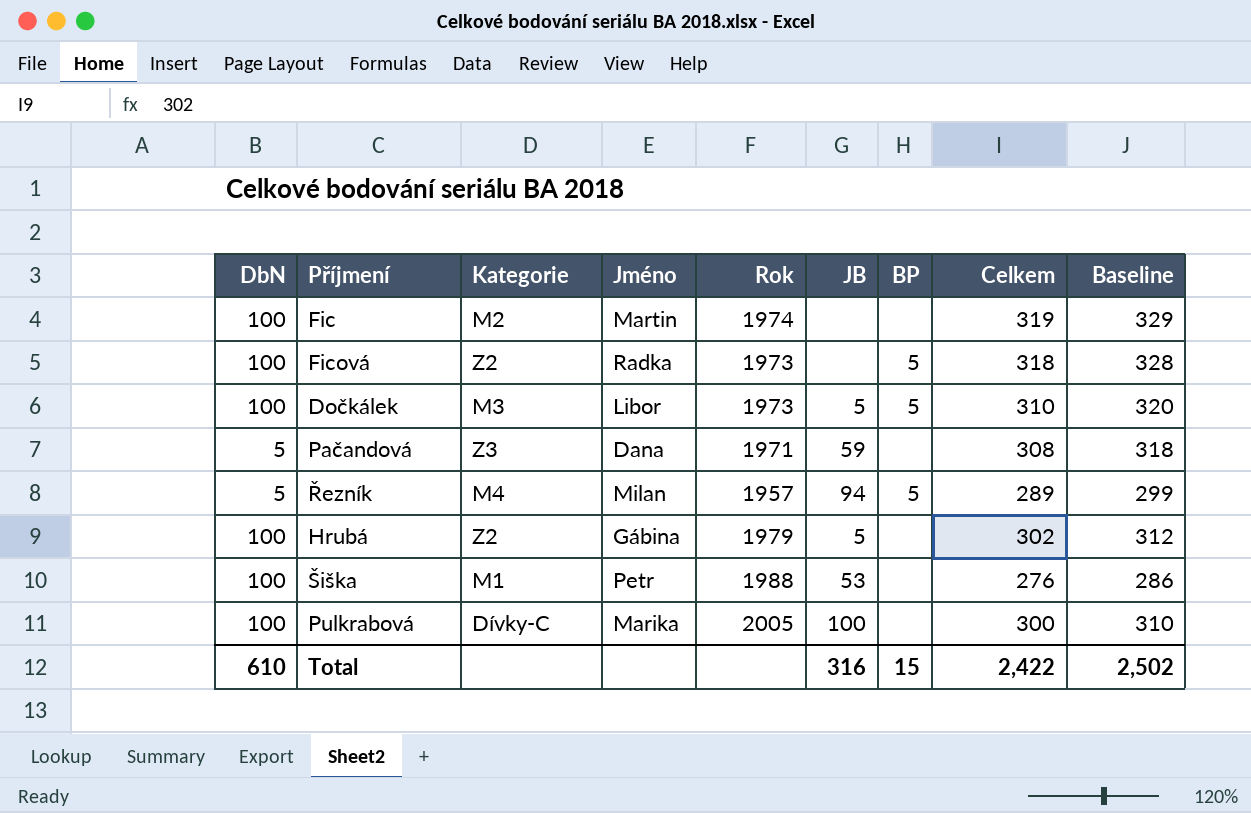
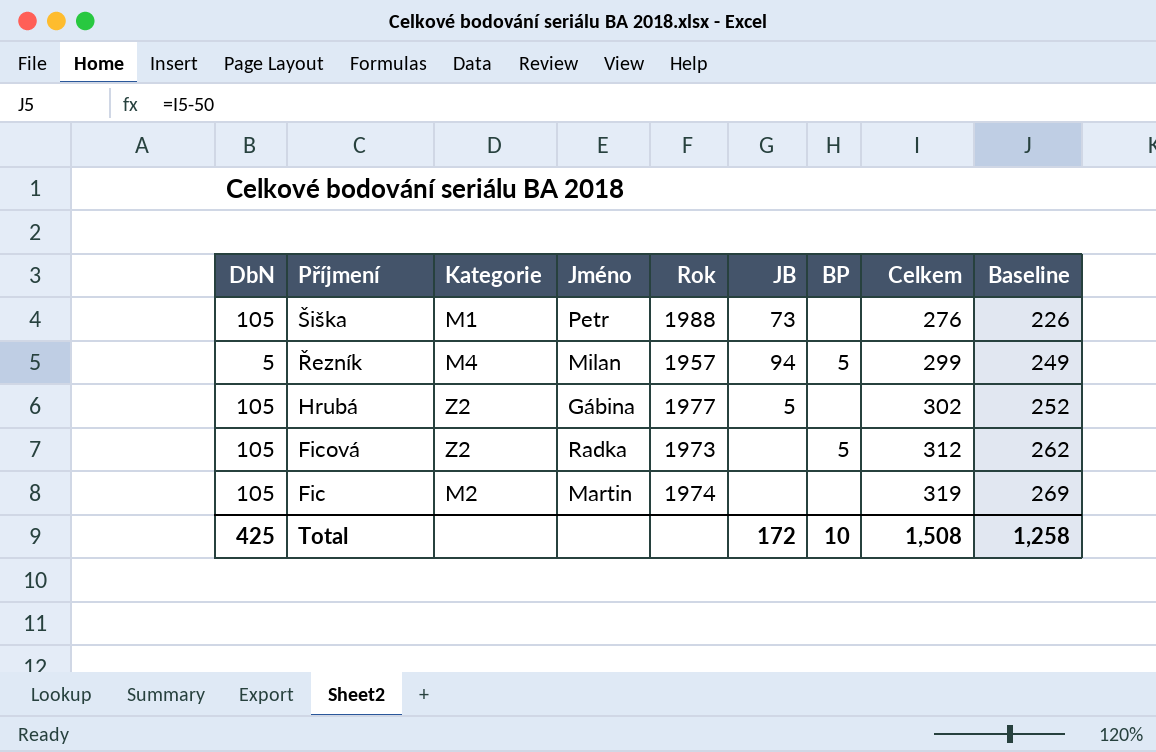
row order: none -> Příjmení descending
column Baseline | formula: [Celkem] + 10 -> [Celkem] - 50
row Dočkálek: 100 | M3 | Libor | 1973 | 5 | 5 | 310 | 320 -> none
row Pačandová: 5 | Z3 | Dana | 1971 | 59 | none | 308 | 318 -> none
row Pulkrabová: 100 | Dívky-C | Marika | 2005 | 100 | none | 300 | 310 -> none
Šiška | DbN: 100 -> 105
Šiška | JB: 53 -> 73
Řezník | Celkem: 289 -> 299
Hrubá | DbN: 100 -> 105
Hrubá | Rok: 1979 -> 1977
Ficová | DbN: 100 -> 105
Ficová | Celkem: 318 -> 312
Fic | DbN: 100 -> 105
Total | DbN: 610 -> 425
Total | JB: 316 -> 172
Total | BP: 15 -> 10
Total | Celkem: 2,422 -> 1,508
Total | Baseline: 2,502 -> 1,258

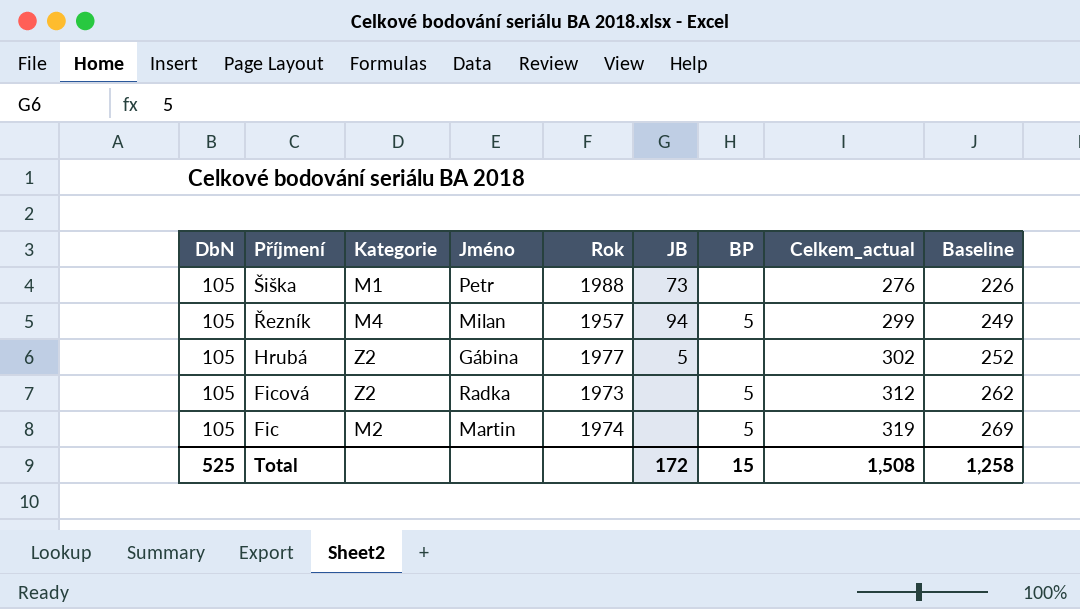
column name: Celkem -> Celkem_actual
Řezník | DbN: 5 -> 105
Fic | BP: none -> 5
Total | DbN: 425 -> 525
Total | BP: 10 -> 15

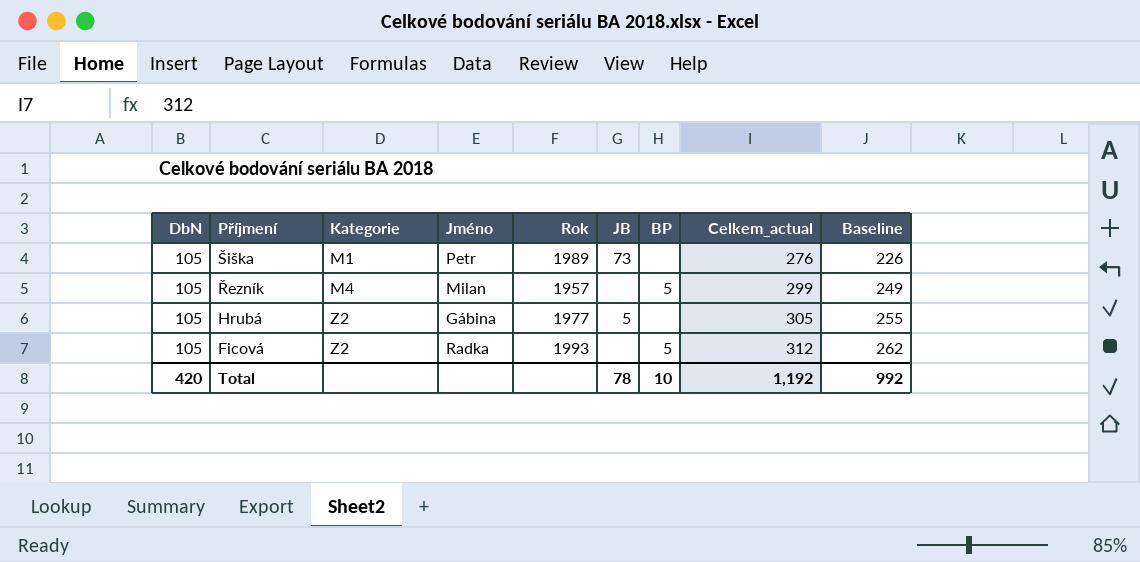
row Fic: 105 | M2 | Martin | 1974 | none | 5 | 319 | 269 -> none
Šiška | Rok: 1988 -> 1989
Řezník | JB: 94 -> none
Hrubá | Celkem_actual: 302 -> 305
Hrubá | Baseline: 252 -> 255
Ficová | Rok: 1973 -> 1993
Total | DbN: 525 -> 420
Total | JB: 172 -> 78
Total | BP: 15 -> 10
Total | Celkem_actual: 1,508 -> 1,192
Total | Baseline: 1,258 -> 992

